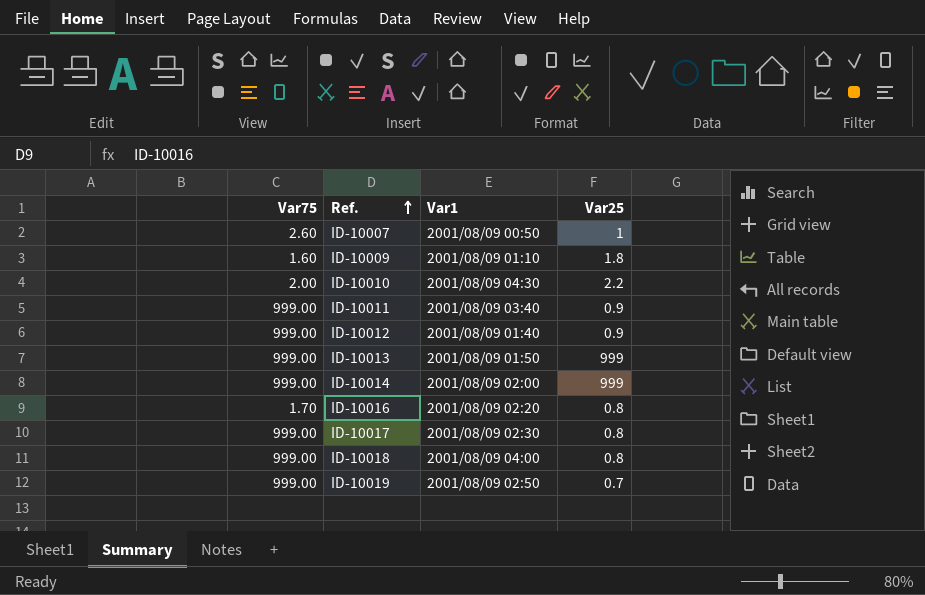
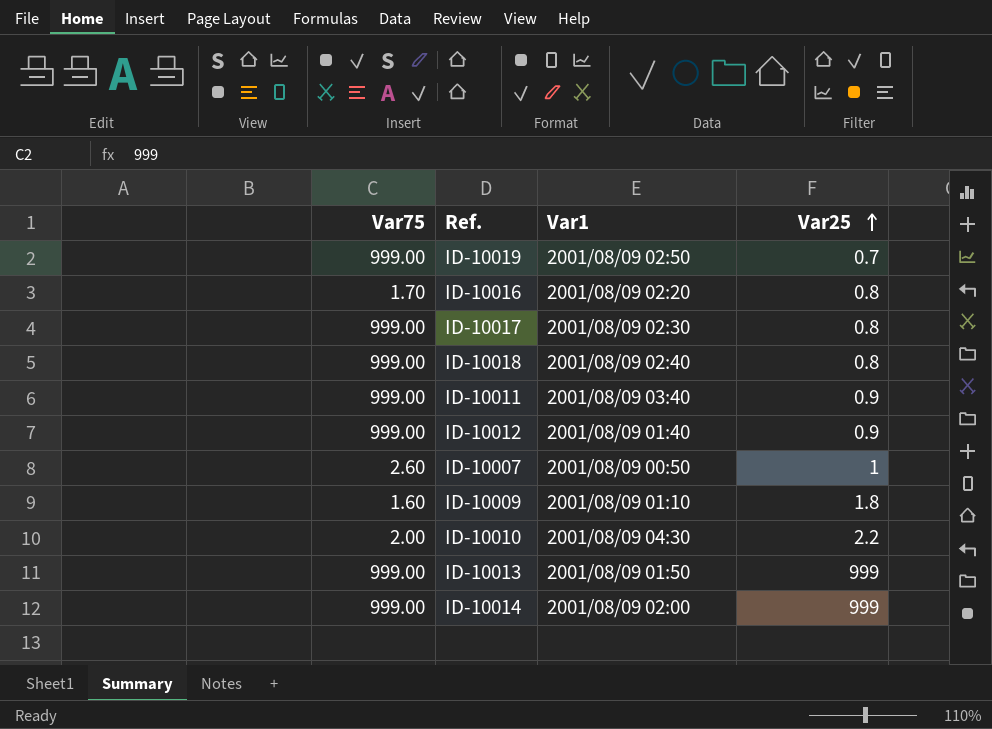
row order: Ref. ascending -> Var25 ascending
ID-10018 | Var1: 2001/08/09 04:00 -> 2001/08/09 02:40

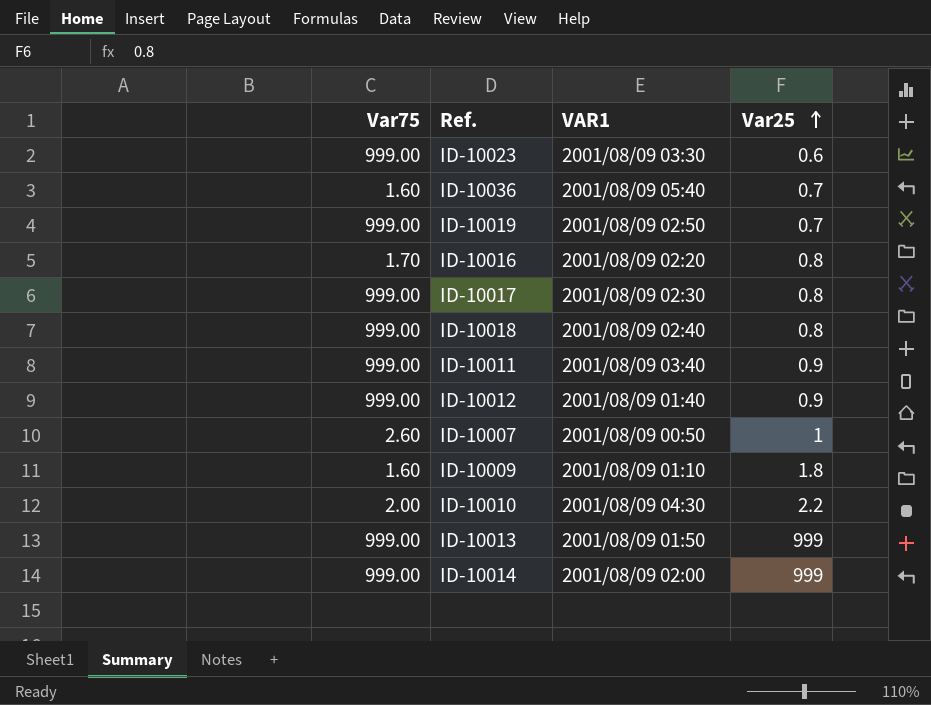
column name: Var1 -> VAR1
row ID-10023: none -> 999.00 | 2001/08/09 03:30 | 0.6
row ID-10036: none -> 1.60 | 2001/08/09 05:40 | 0.7

